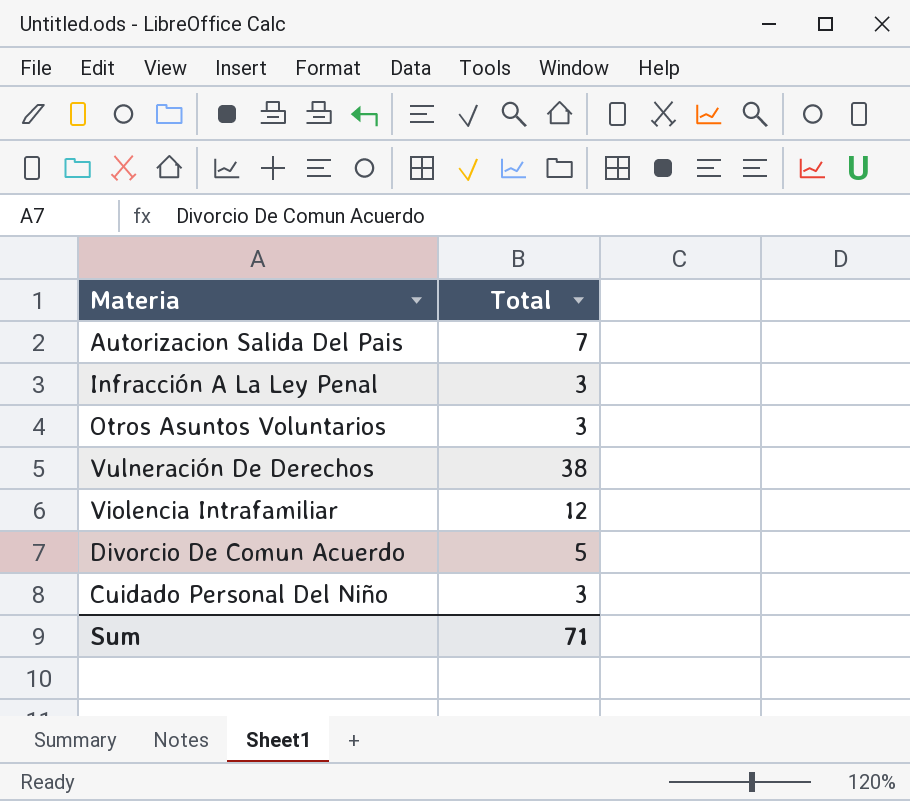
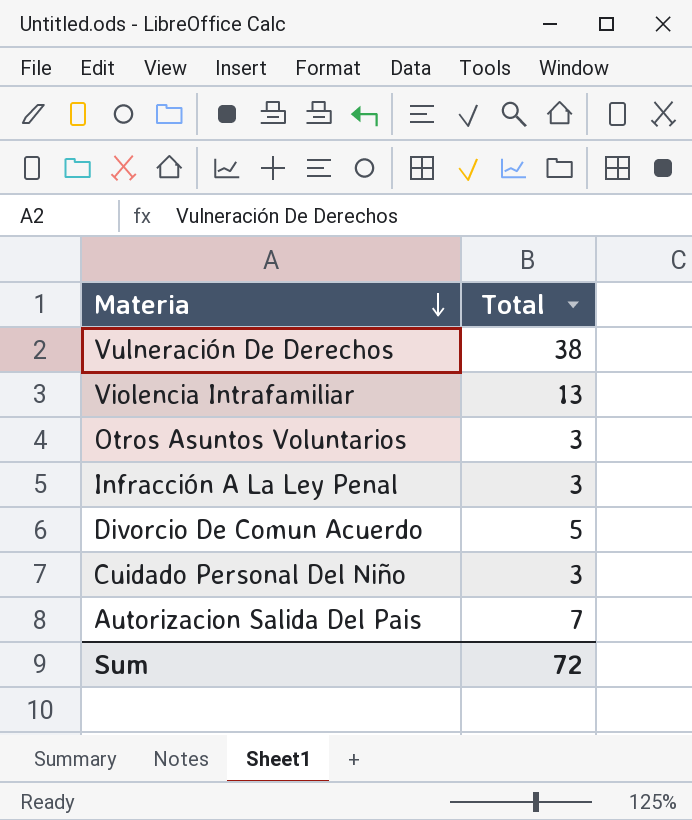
row order: none -> Materia descending
Violencia Intrafamiliar | Total: 12 -> 13
Sum | Total: 71 -> 72

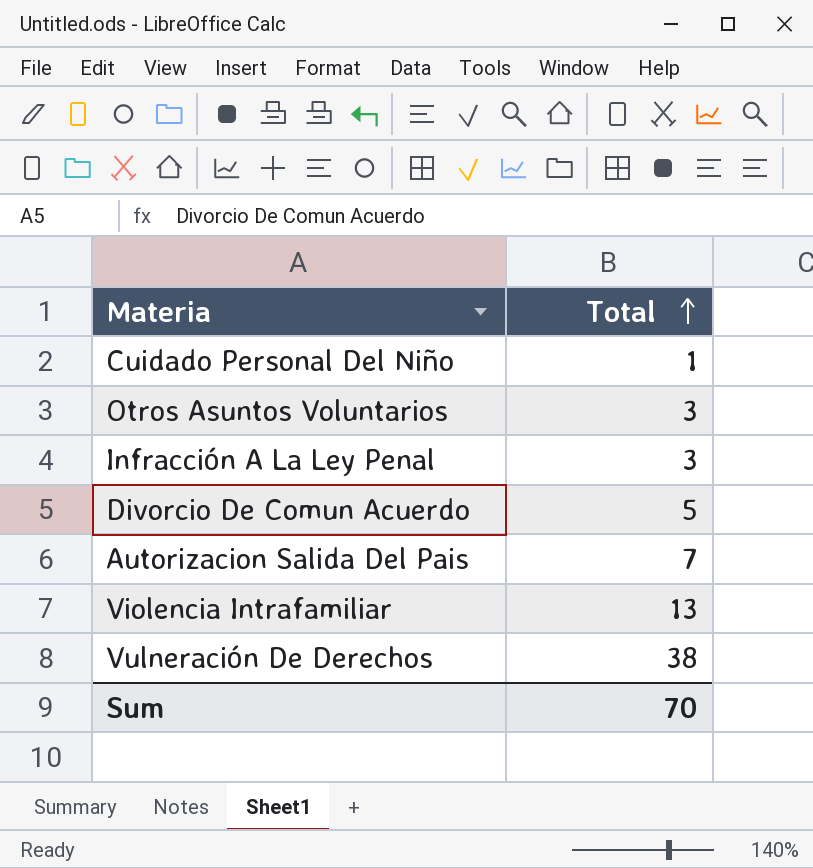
row order: Materia descending -> Total ascending
Cuidado Personal Del Niño | Total: 3 -> 1
Sum | Total: 72 -> 70

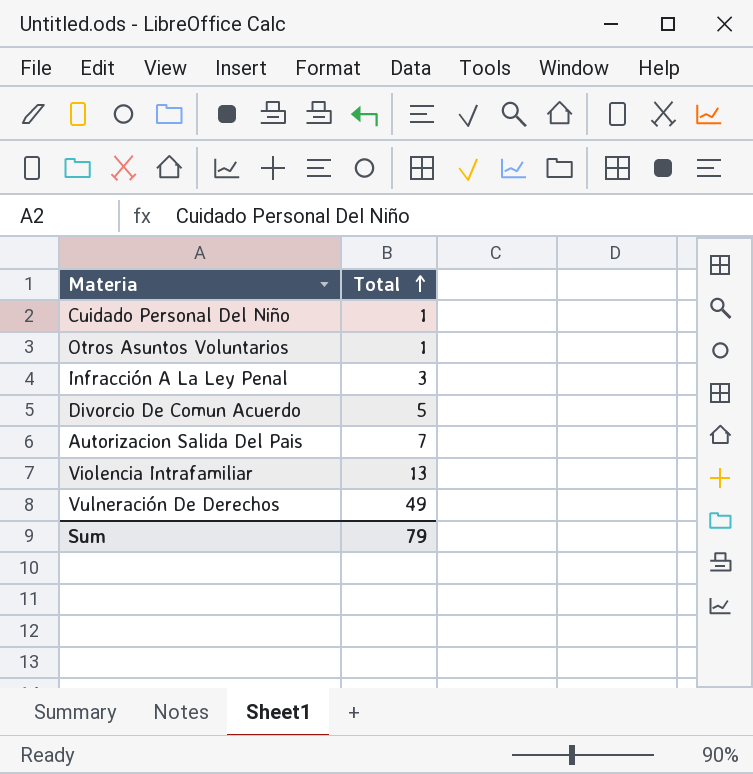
Otros Asuntos Voluntarios | Total: 3 -> 1
Vulneración De Derechos | Total: 38 -> 49
Sum | Total: 70 -> 79

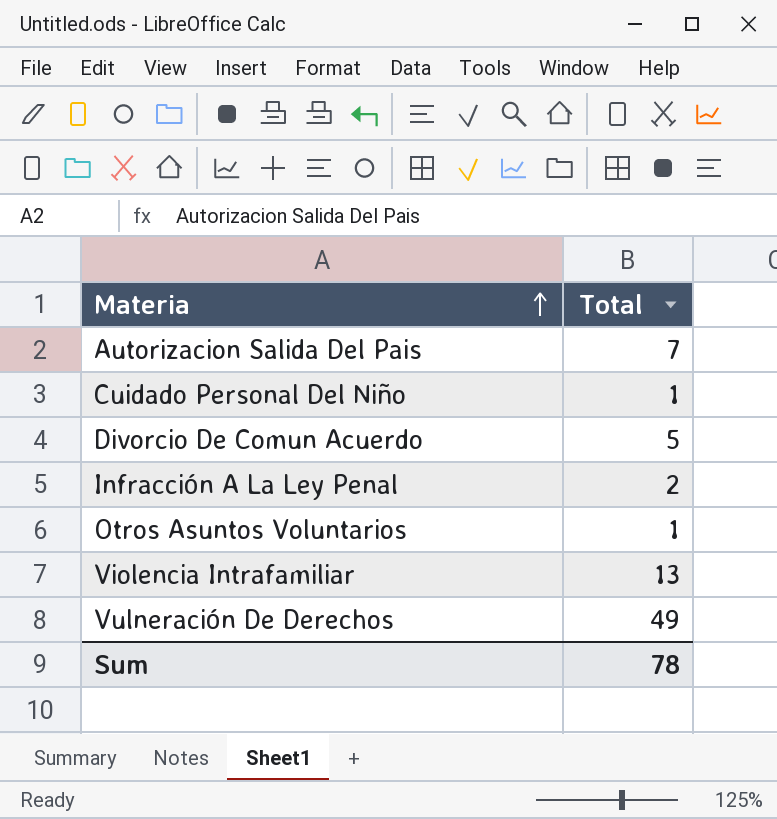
row order: Total ascending -> Materia ascending
Infracción A La Ley Penal | Total: 3 -> 2
Sum | Total: 79 -> 78

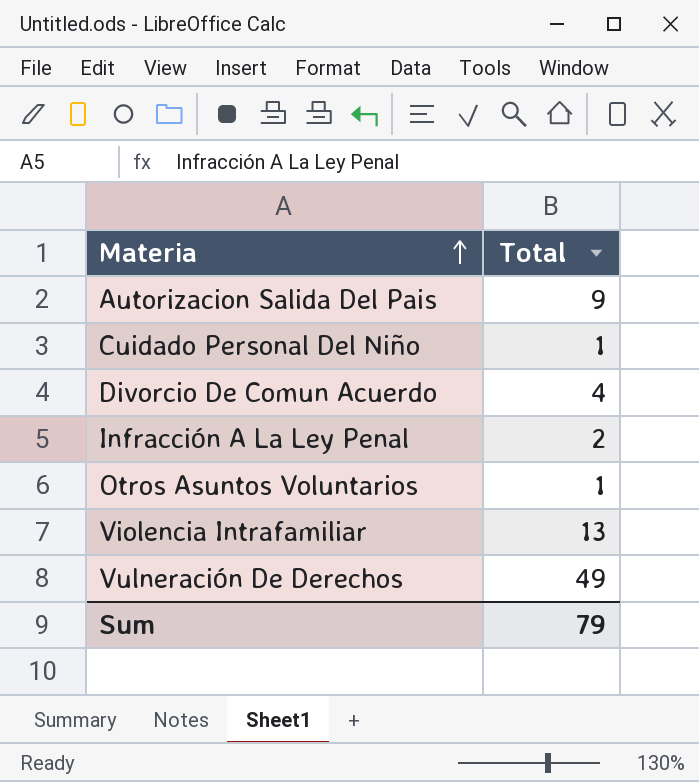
Autorizacion Salida Del Pais | Total: 7 -> 9
Divorcio De Comun Acuerdo | Total: 5 -> 4
Sum | Total: 78 -> 79

